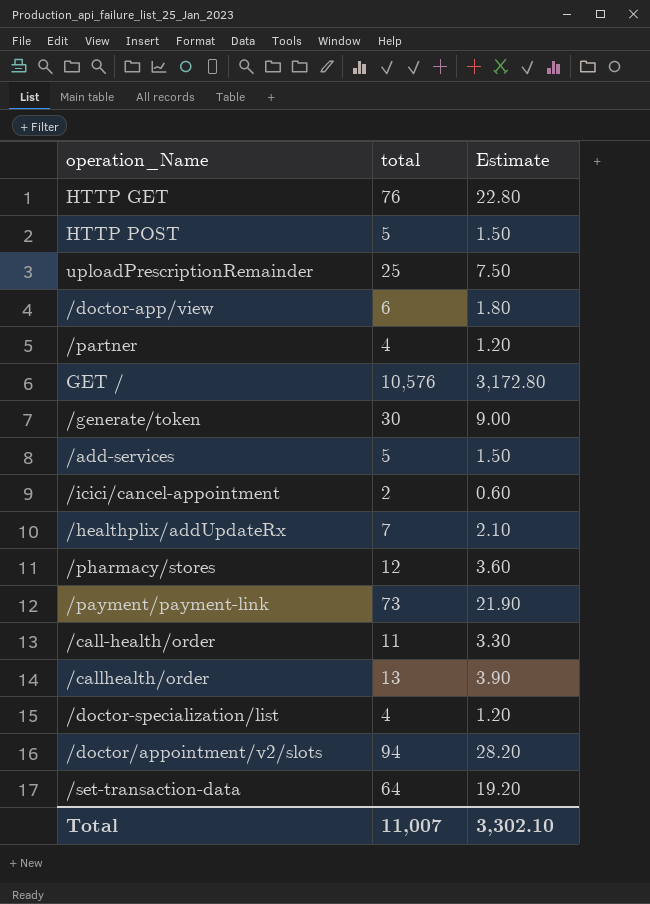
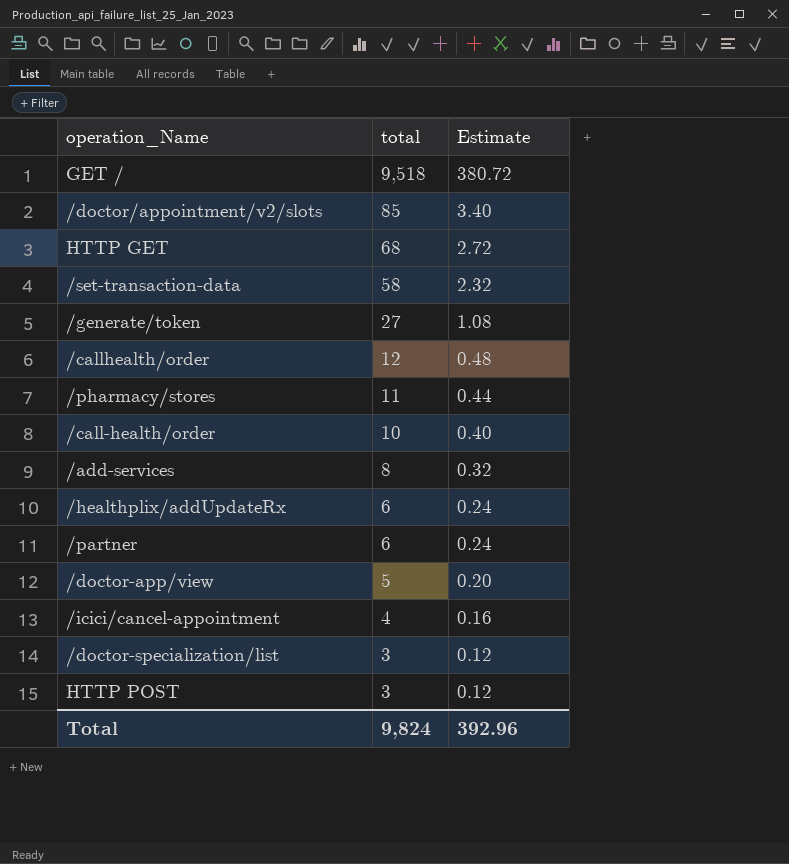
row order: none -> total descending
column Estimate | formula: [total] * 0.3 -> [total] * 0.04
row uploadPrescriptionRemainder: 25 | 7.50 -> none
row /payment/payment-link: 73 | 21.90 -> none
GET / | total: 10,576 -> 9,518
/doctor/appointment/v2/slots | total: 94 -> 85
HTTP GET | total: 76 -> 68
/set-transaction-data | total: 64 -> 58
/generate/token | total: 30 -> 27
/callhealth/order | total: 13 -> 12
/pharmacy/stores | total: 12 -> 11
/call-health/order | total: 11 -> 10
/add-services | total: 5 -> 8
/healthplix/addUpdateRx | total: 7 -> 6
/partner | total: 4 -> 6
/doctor-app/view | total: 6 -> 5
/icici/cancel-appointment | total: 2 -> 4
/doctor-specialization/list | total: 4 -> 3
HTTP POST | total: 5 -> 3
Total | total: 11,007 -> 9,824
Total | Estimate: 3,302.10 -> 392.96

